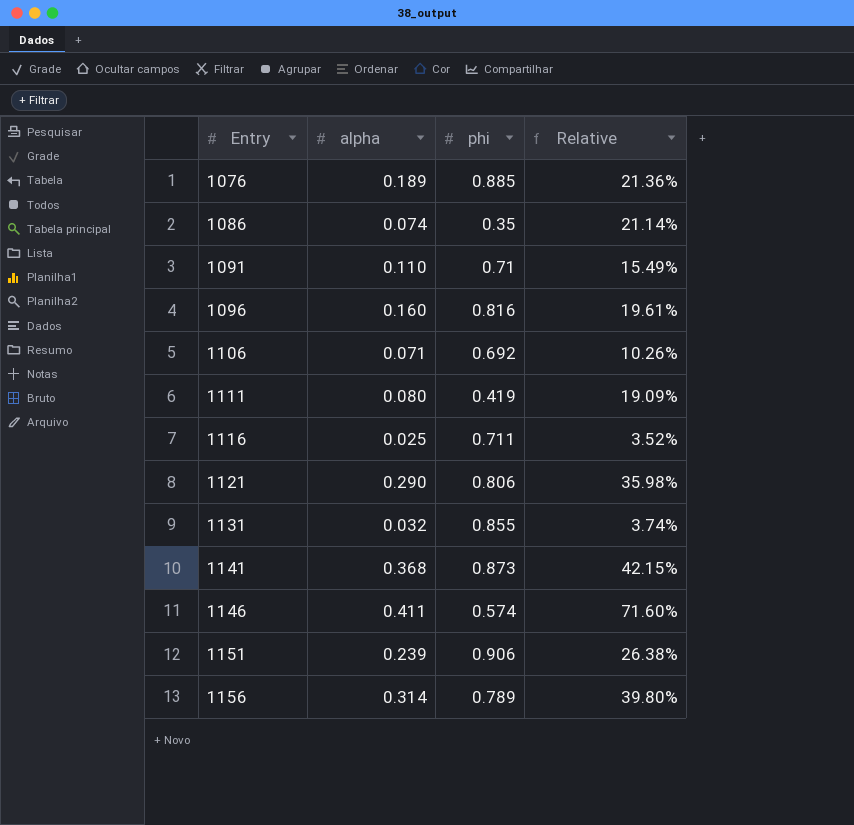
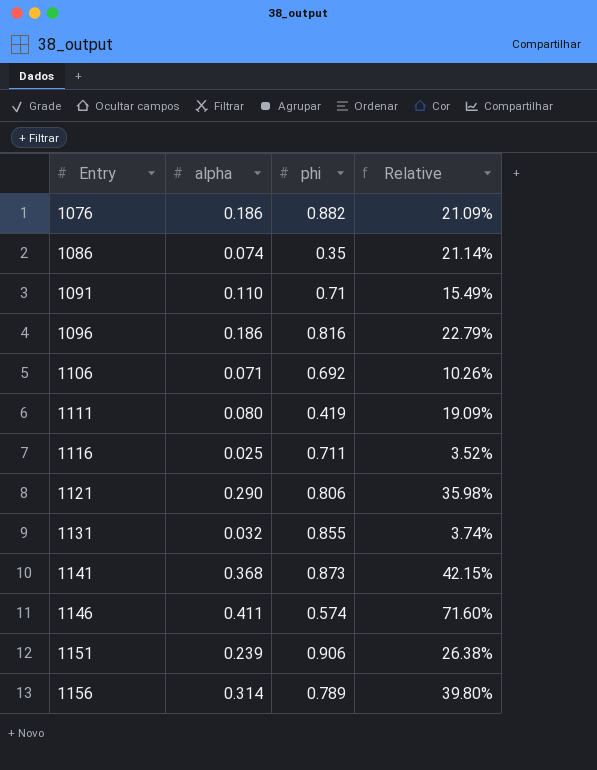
1076 | alpha: 0.189 -> 0.186
1076 | phi: 0.885 -> 0.882
1076 | Relative: 21.36% -> 21.09%
1096 | alpha: 0.160 -> 0.186
1096 | Relative: 19.61% -> 22.79%

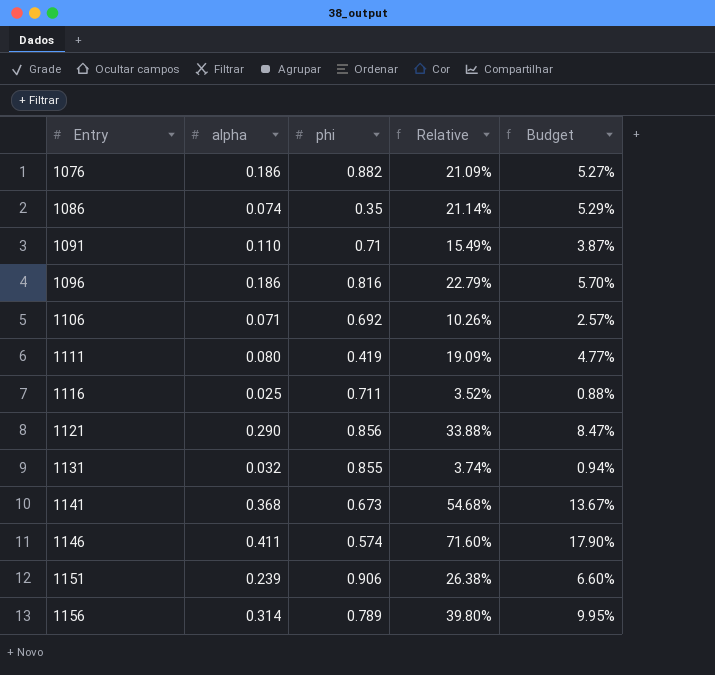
column Budget | formula: none -> [Relative] * 0.25
1121 | phi: 0.806 -> 0.856
1121 | Relative: 35.98% -> 33.88%
1141 | phi: 0.873 -> 0.673
1141 | Relative: 42.15% -> 54.68%

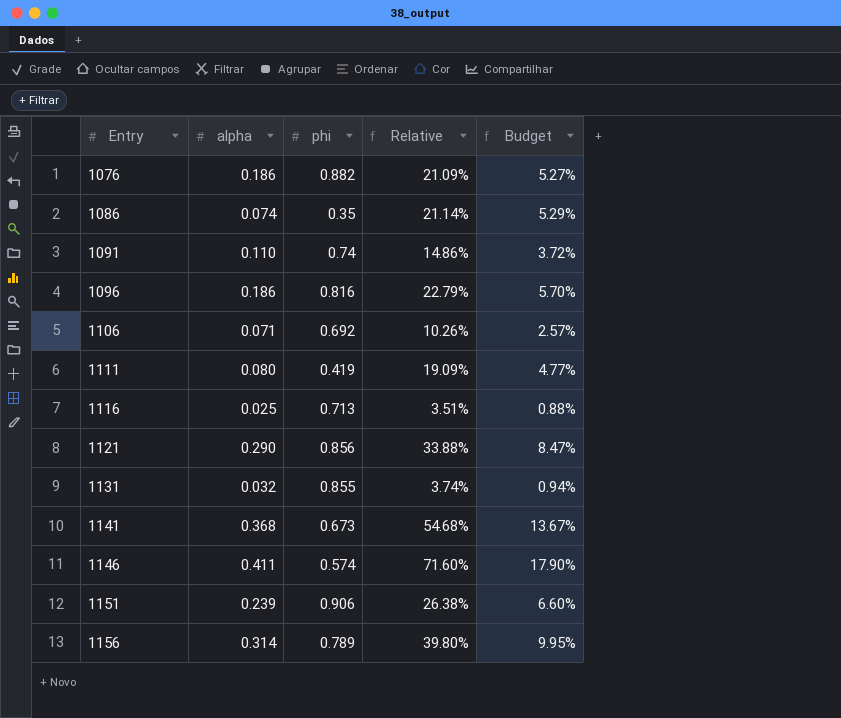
1091 | phi: 0.71 -> 0.74
1091 | Relative: 15.49% -> 14.86%
1091 | Budget: 3.87% -> 3.72%
1116 | phi: 0.711 -> 0.713
1116 | Relative: 3.52% -> 3.51%

